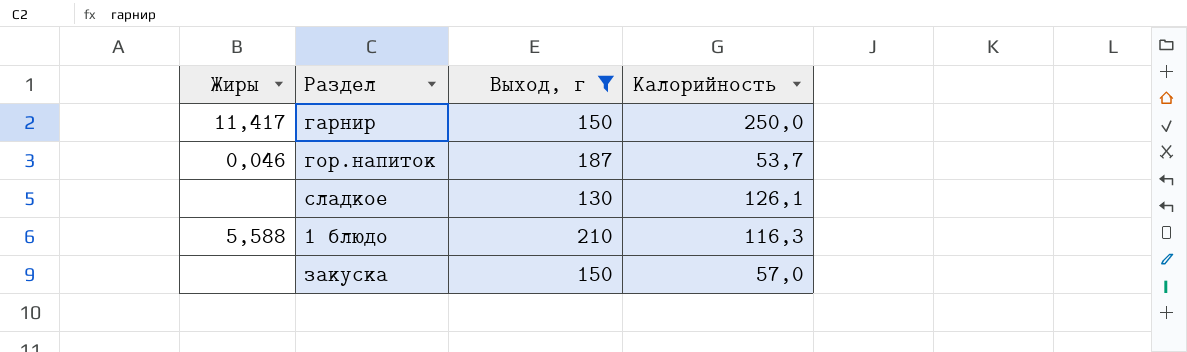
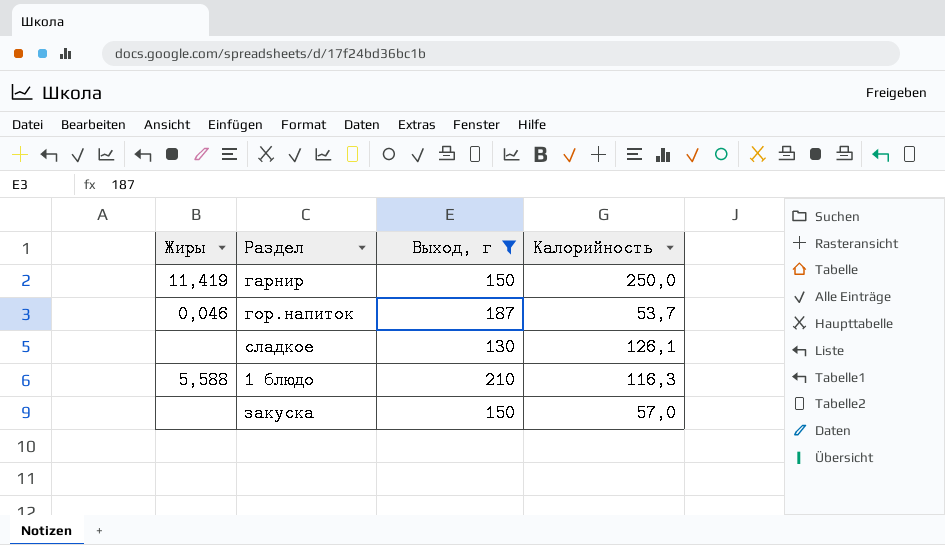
гарнир | Жиры: 11,417 -> 11,419

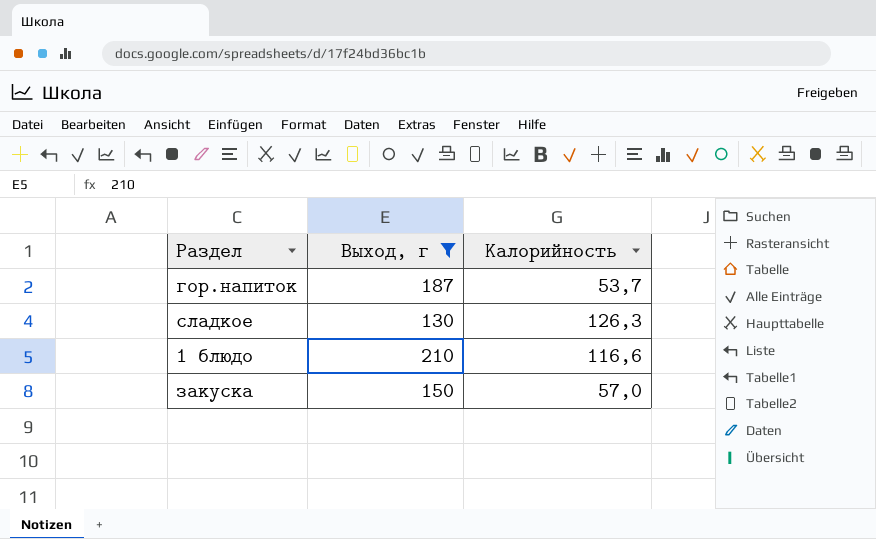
column Жиры | position: 1 -> none
row гарнир: 11,419 | 150 | 250,0 -> none
сладкое | Калорийность: 126,1 -> 126,3
1 блюдо | Калорийность: 116,3 -> 116,6

